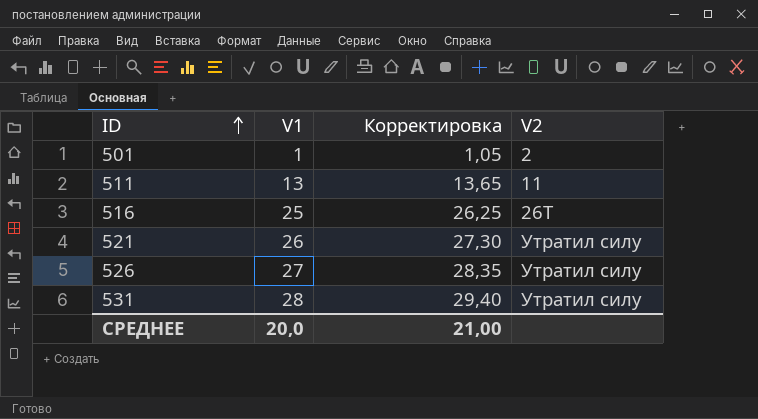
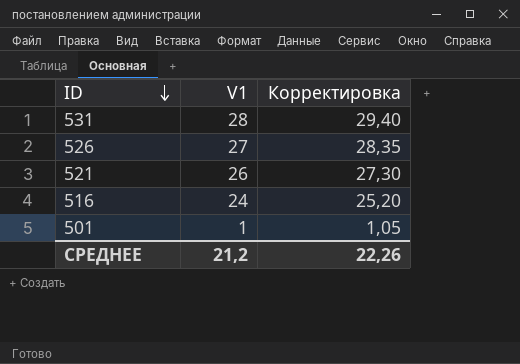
row order: ID ascending -> ID descending
column V2 | position: 4 -> none
row 511: 13 | 13,65 | 11 -> none
516 | V1: 25 -> 24
516 | Корректировка: 26,25 -> 25,20
СРЕДНЕЕ | V1: 20,0 -> 21,2
СРЕДНЕЕ | Корректировка: 21,00 -> 22,26

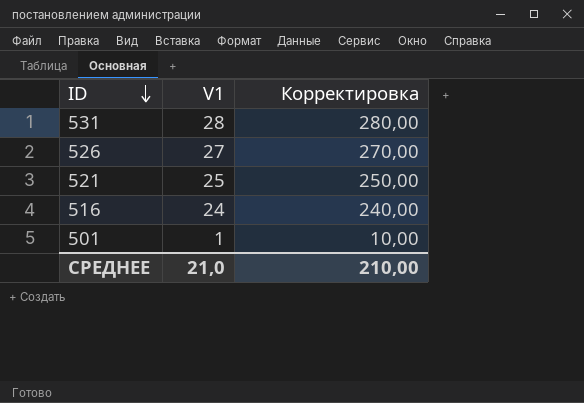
column Корректировка | formula: [V1] * 1,05 -> [V1] * 10
521 | V1: 26 -> 25
СРЕДНЕЕ | V1: 21,2 -> 21,0
СРЕДНЕЕ | Корректировка: 22,26 -> 210,00

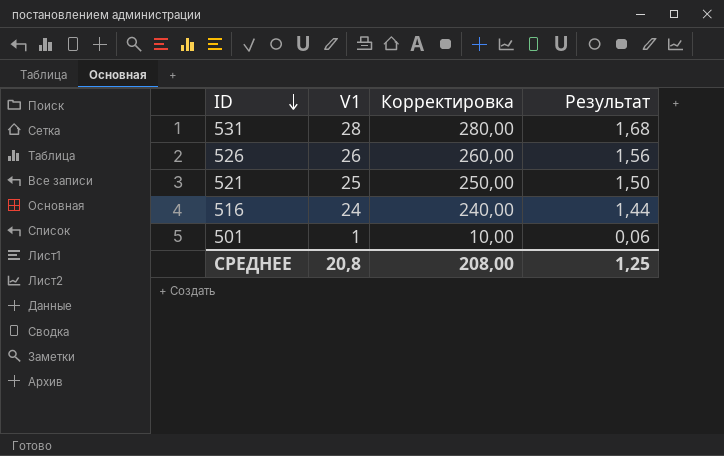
column Результат | formula: none -> [V1] * 0,06
526 | V1: 27 -> 26
526 | Корректировка: 270,00 -> 260,00
СРЕДНЕЕ | V1: 21,0 -> 20,8
СРЕДНЕЕ | Корректировка: 210,00 -> 208,00

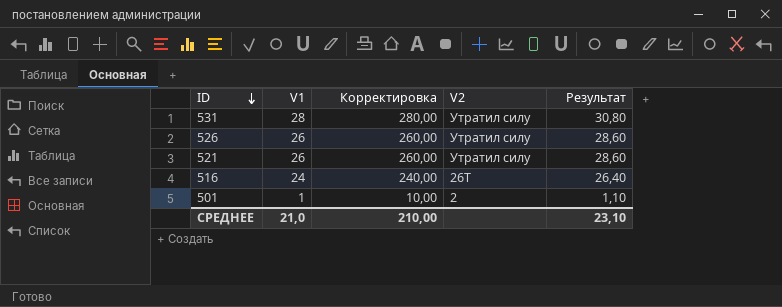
column V2 | position: none -> 4
column Результат | formula: [V1] * 0,06 -> [V1] * 1,1
521 | V1: 25 -> 26
521 | Корректировка: 250,00 -> 260,00
СРЕДНЕЕ | V1: 20,8 -> 21,0
СРЕДНЕЕ | Корректировка: 208,00 -> 210,00
СРЕДНЕЕ | Результат: 1,25 -> 23,10

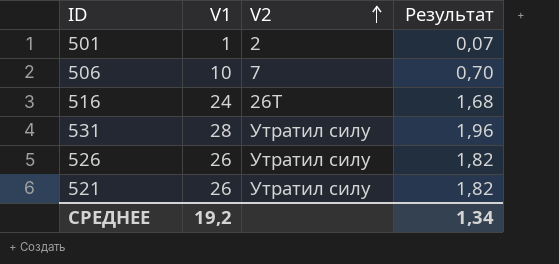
row order: ID descending -> V2 ascending
column Корректировка | formula: [V1] * 10 -> none
column Результат | formula: [V1] * 1,1 -> [V1] * 0,07
row 506: none -> 10 | 7 | 0,70
СРЕДНЕЕ | V1: 21,0 -> 19,2
СРЕДНЕЕ | Результат: 23,10 -> 1,34

